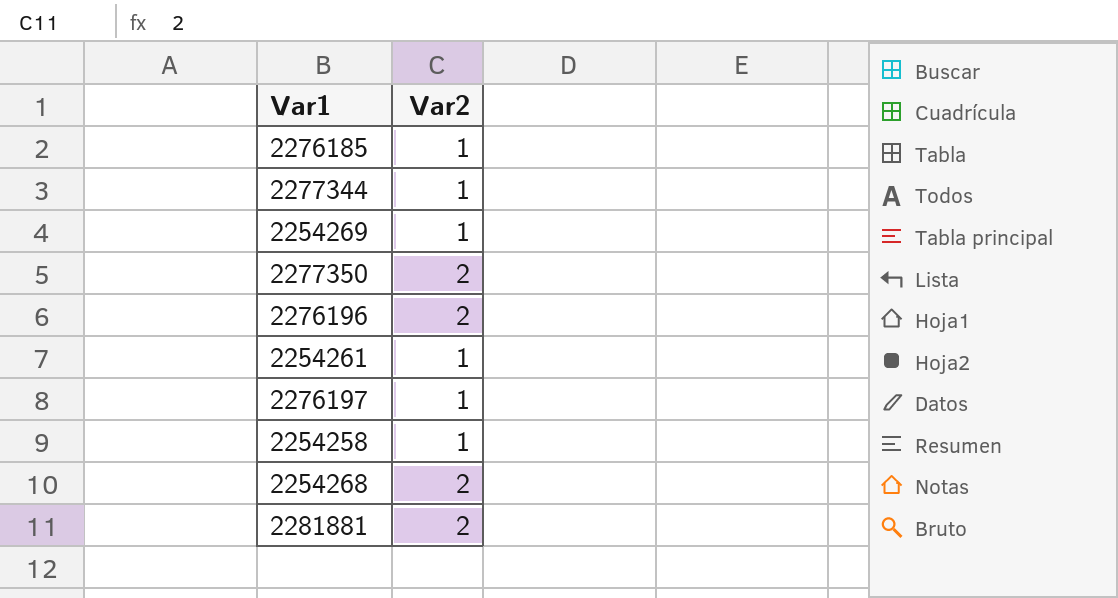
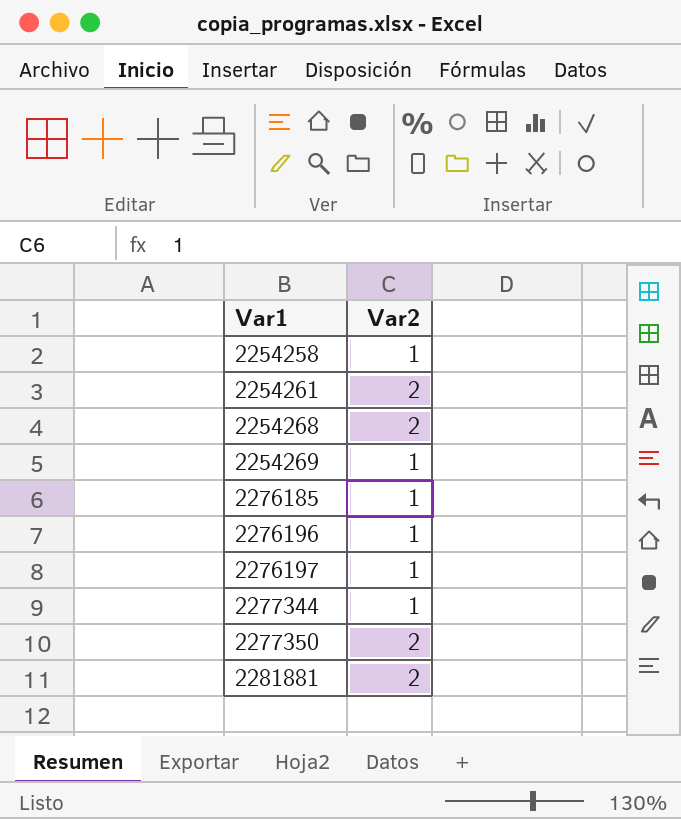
row order: none -> Var1 ascending
2254261 | Var2: 1 -> 2
2276196 | Var2: 2 -> 1

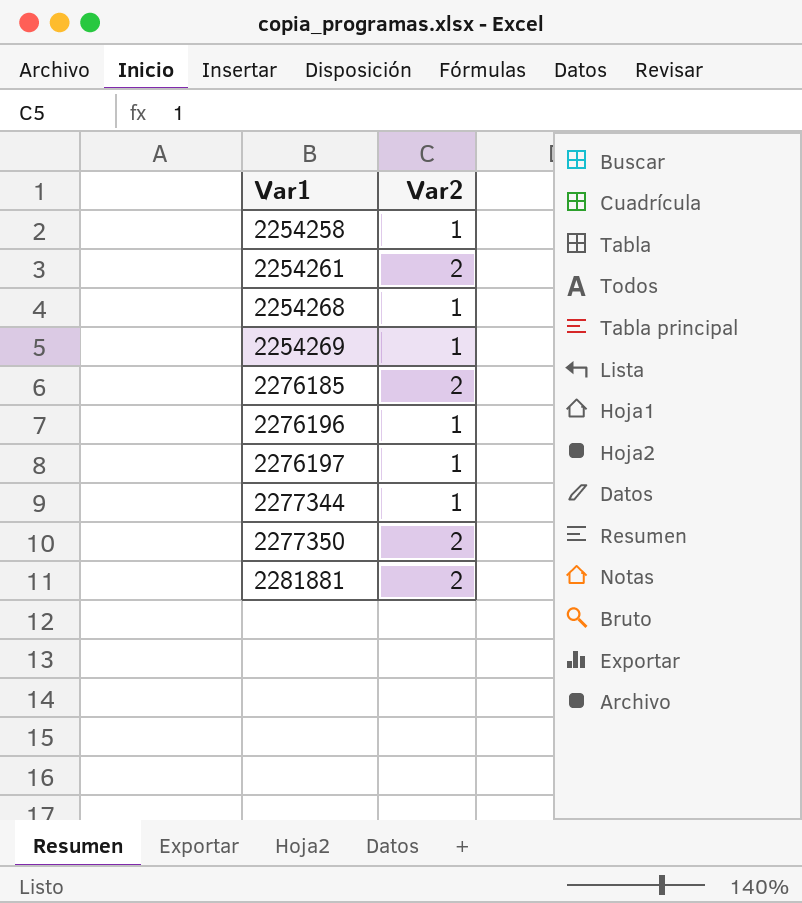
2254268 | Var2: 2 -> 1
2276185 | Var2: 1 -> 2

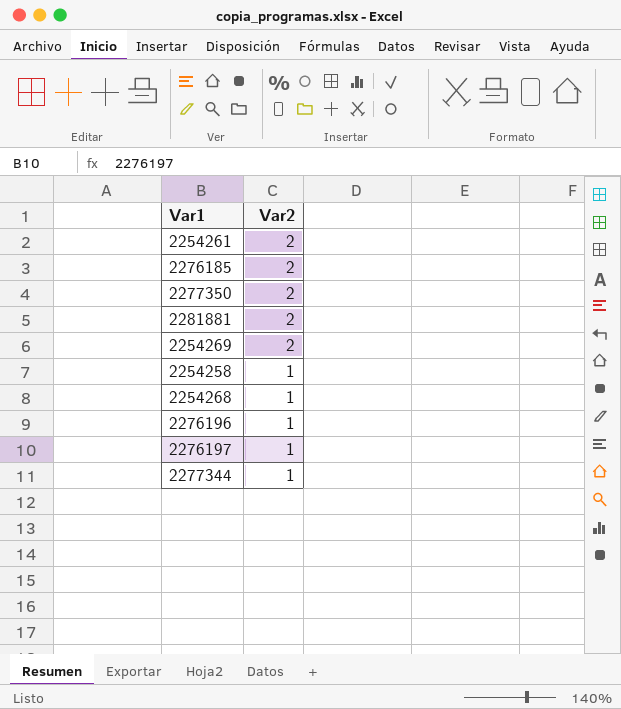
row order: Var1 ascending -> Var2 descending
2254269 | Var2: 1 -> 2

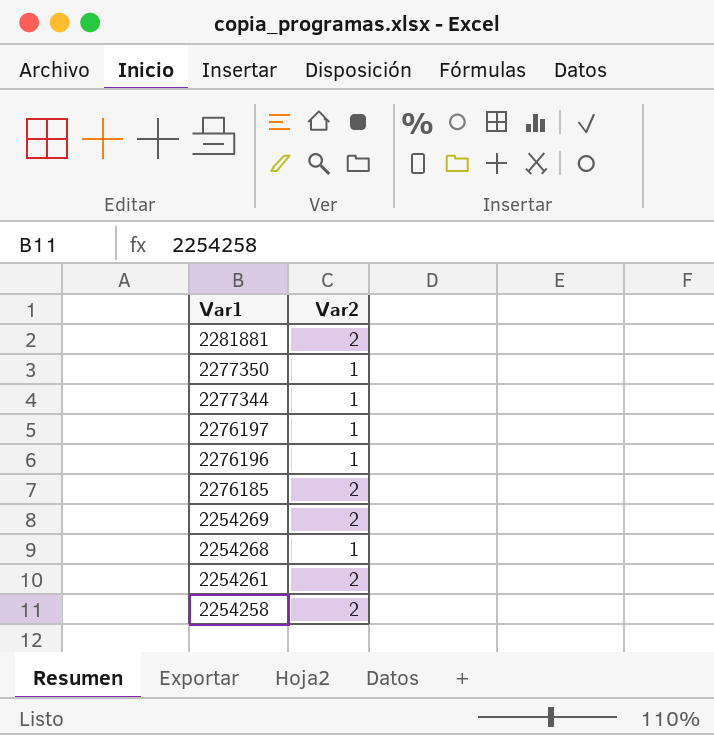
row order: Var2 descending -> Var1 descending
2277350 | Var2: 2 -> 1
2254258 | Var2: 1 -> 2

